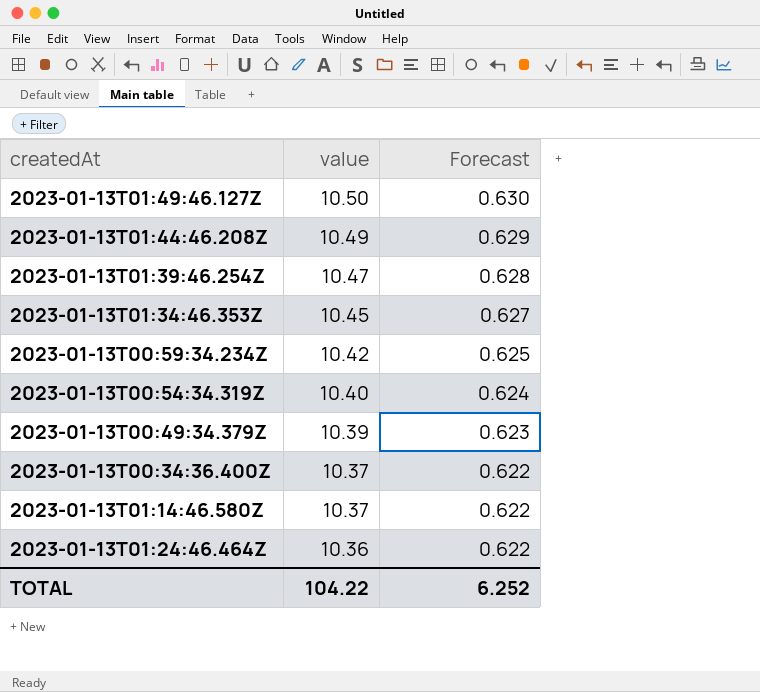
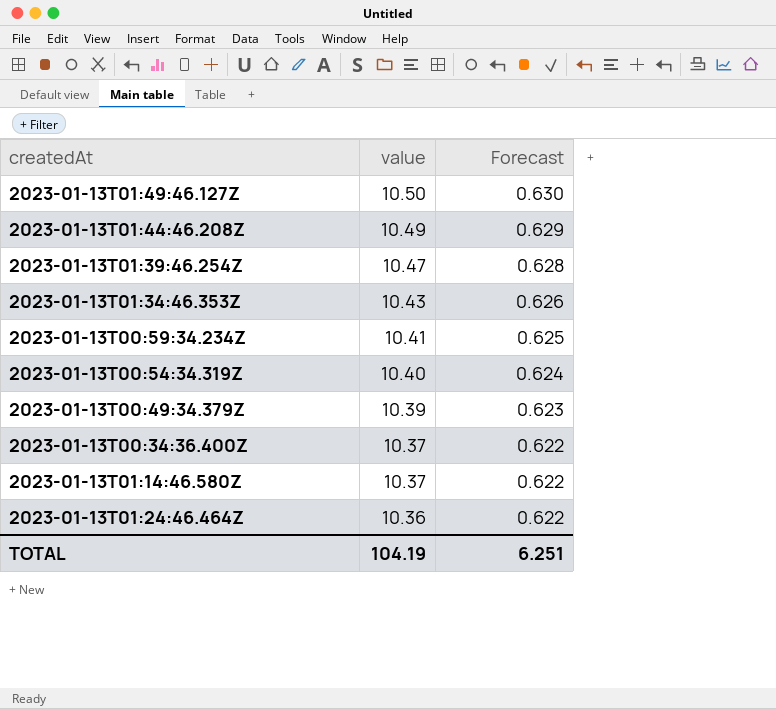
2023-01-13T01:34:46.353Z | value: 10.45 -> 10.43
2023-01-13T01:34:46.353Z | Forecast: 0.627 -> 0.626
2023-01-13T00:59:34.234Z | value: 10.42 -> 10.41
TOTAL | value: 104.22 -> 104.19
TOTAL | Forecast: 6.252 -> 6.251

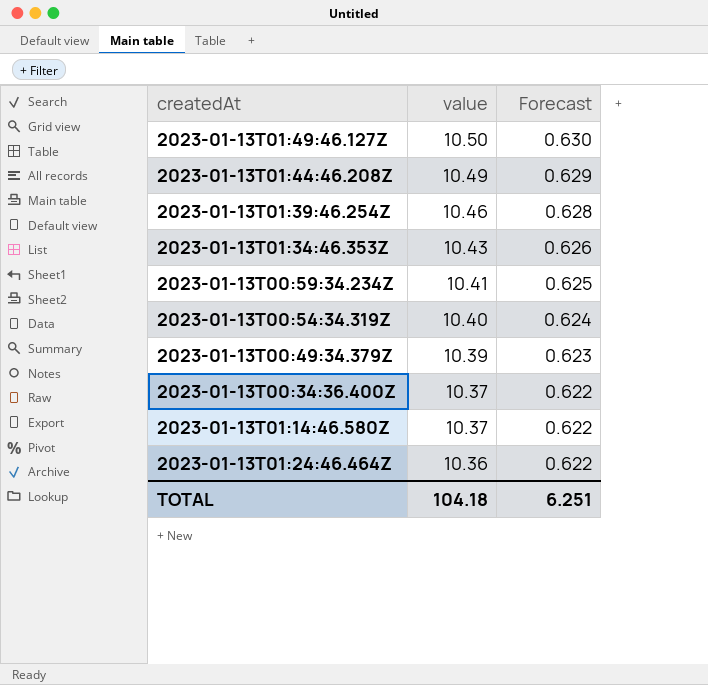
2023-01-13T01:39:46.254Z | value: 10.47 -> 10.46
TOTAL | value: 104.19 -> 104.18

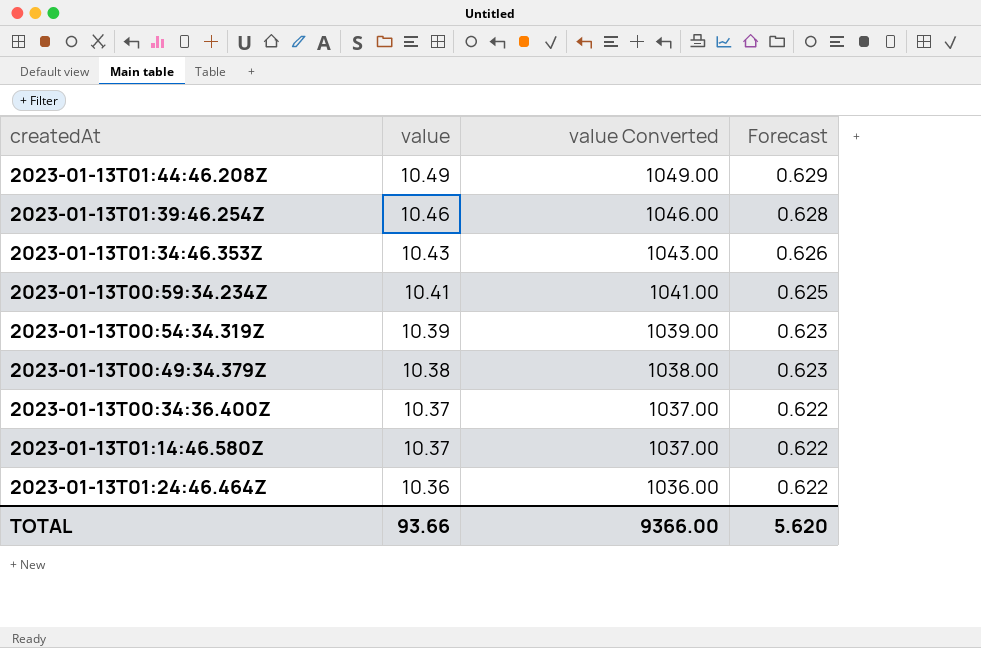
column value Converted | formula: none -> [value] * 100
row 2023-01-13T01:49:46.127Z: 10.50 | 0.630 -> none
2023-01-13T00:54:34.319Z | value: 10.40 -> 10.39
2023-01-13T00:54:34.319Z | Forecast: 0.624 -> 0.623
2023-01-13T00:49:34.379Z | value: 10.39 -> 10.38
TOTAL | value: 104.18 -> 93.66
TOTAL | Forecast: 6.251 -> 5.620

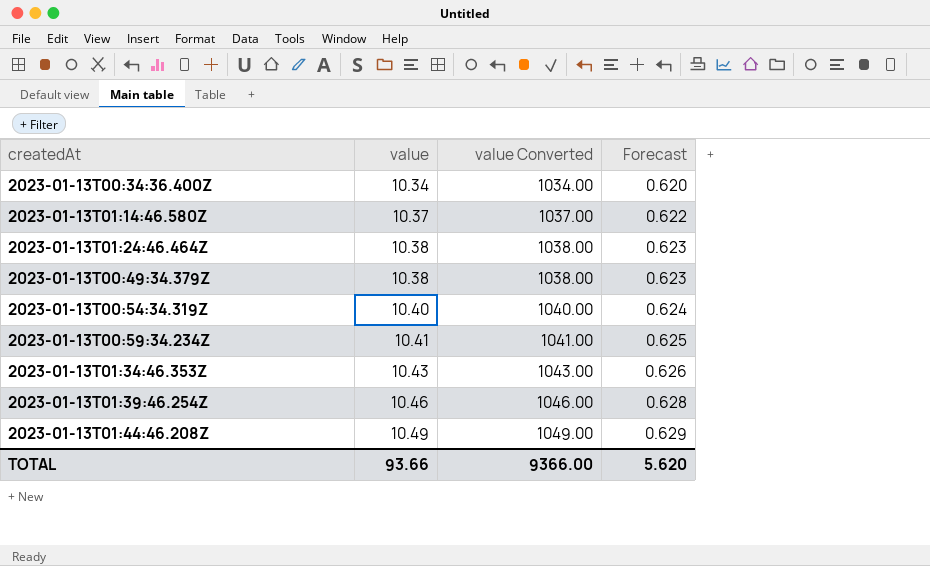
row order: value descending -> value ascending
2023-01-13T00:34:36.400Z | value: 10.37 -> 10.34
2023-01-13T00:34:36.400Z | value Converted: 1037.00 -> 1034.00
2023-01-13T00:34:36.400Z | Forecast: 0.622 -> 0.620
2023-01-13T01:24:46.464Z | value: 10.36 -> 10.38
2023-01-13T01:24:46.464Z | value Converted: 1036.00 -> 1038.00
2023-01-13T01:24:46.464Z | Forecast: 0.622 -> 0.623
2023-01-13T00:54:34.319Z | value: 10.39 -> 10.40
2023-01-13T00:54:34.319Z | value Converted: 1039.00 -> 1040.00
2023-01-13T00:54:34.319Z | Forecast: 0.623 -> 0.624

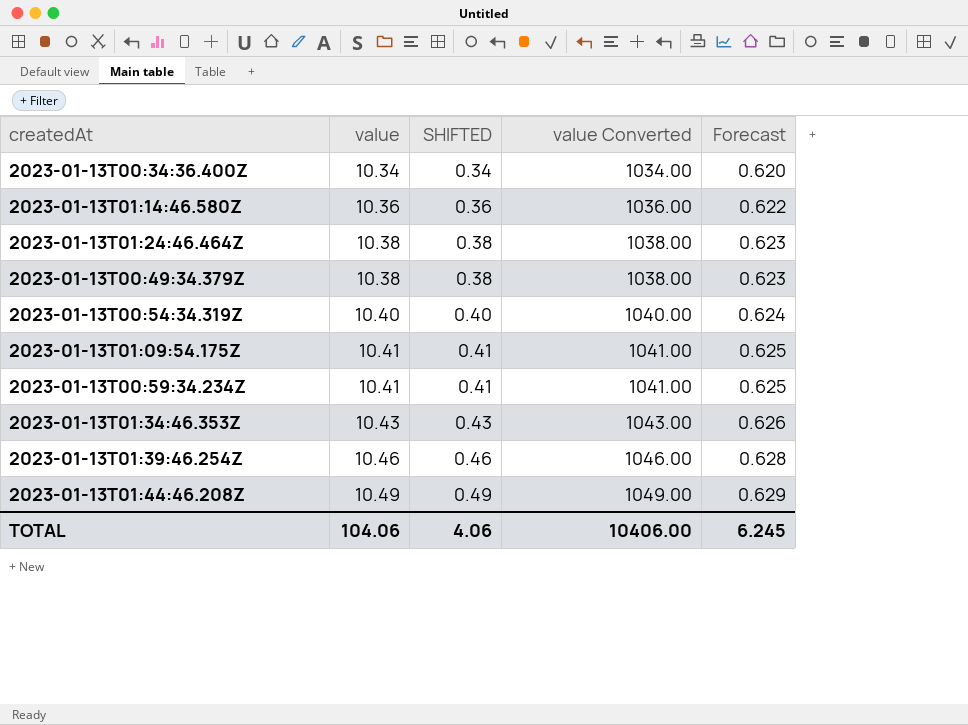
column SHIFTED | formula: none -> [value] - 10
2023-01-13T01:14:46.580Z | value: 10.37 -> 10.36
2023-01-13T01:14:46.580Z | value Converted: 1037.00 -> 1036.00
row 2023-01-13T01:09:54.175Z: none -> 10.41 | 0.41 | 1041.00 | 0.625
TOTAL | value: 93.66 -> 104.06
TOTAL | value Converted: 9366.00 -> 10406.00
TOTAL | Forecast: 5.620 -> 6.245

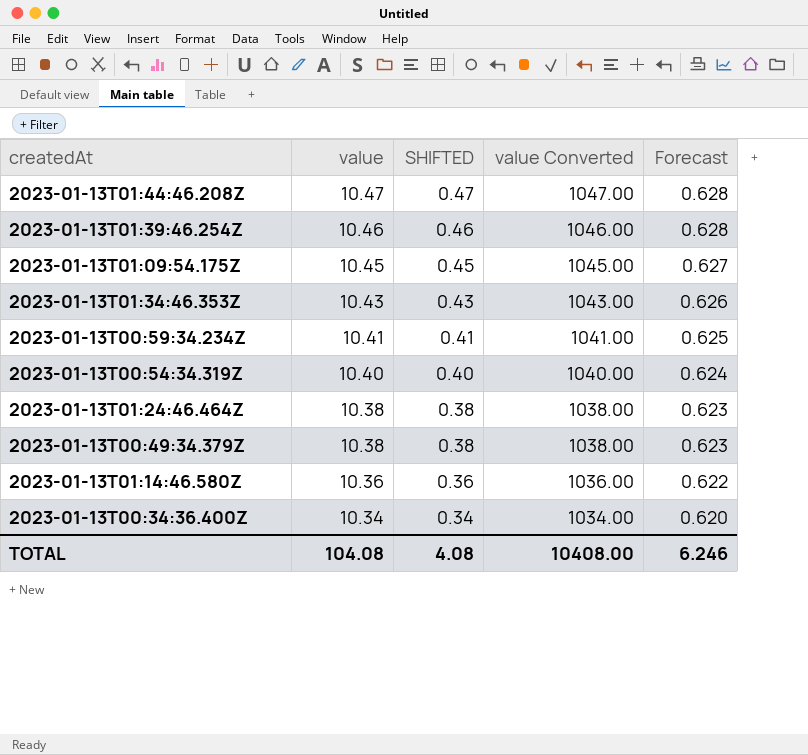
row order: value ascending -> value descending
2023-01-13T01:44:46.208Z | value: 10.49 -> 10.47
2023-01-13T01:44:46.208Z | SHIFTED: 0.49 -> 0.47
2023-01-13T01:44:46.208Z | value Converted: 1049.00 -> 1047.00
2023-01-13T01:44:46.208Z | Forecast: 0.629 -> 0.628
2023-01-13T01:09:54.175Z | value: 10.41 -> 10.45
2023-01-13T01:09:54.175Z | SHIFTED: 0.41 -> 0.45
2023-01-13T01:09:54.175Z | value Converted: 1041.00 -> 1045.00
2023-01-13T01:09:54.175Z | Forecast: 0.625 -> 0.627
TOTAL | value: 104.06 -> 104.08
TOTAL | SHIFTED: 4.06 -> 4.08
TOTAL | value Converted: 10406.00 -> 10408.00
TOTAL | Forecast: 6.245 -> 6.246

